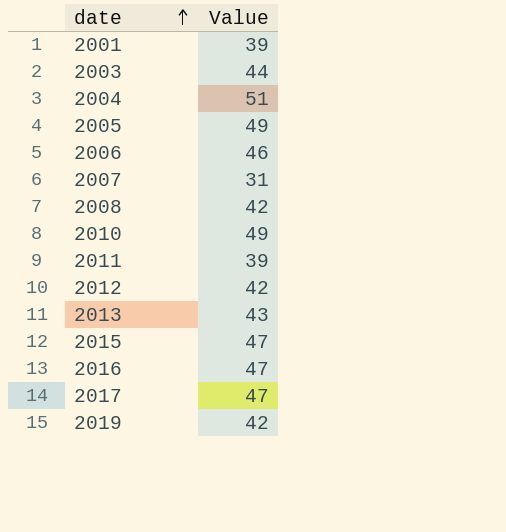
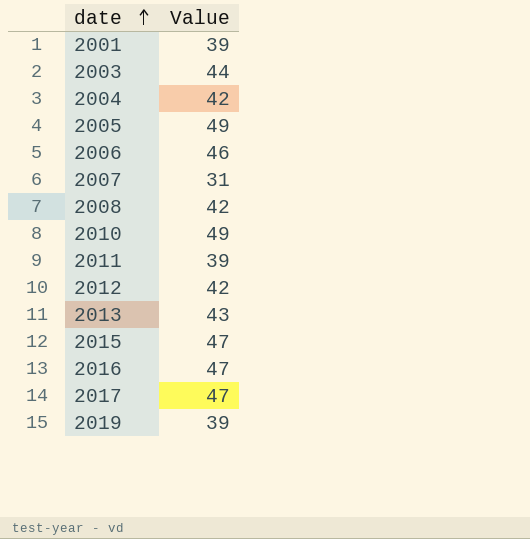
2004 | Value: 51 -> 42
2019 | Value: 42 -> 39

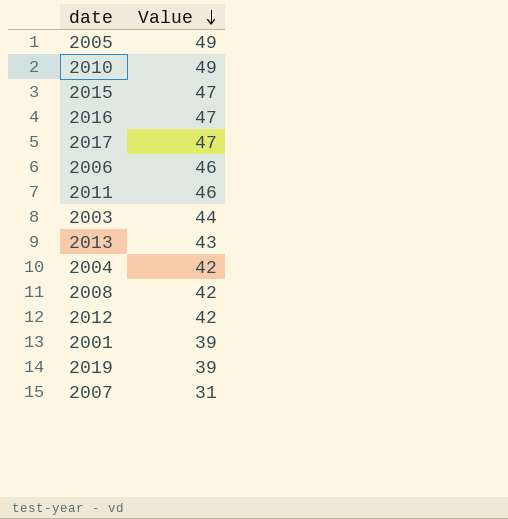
row order: date ascending -> Value descending
2011 | Value: 39 -> 46

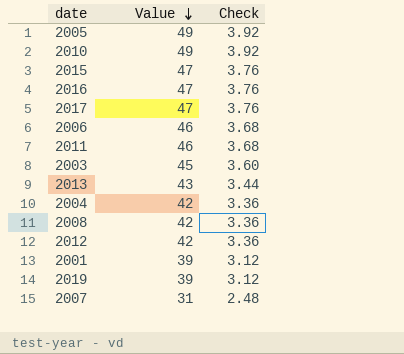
column Check | formula: none -> [Value] * 0.08
2003 | Value: 44 -> 45

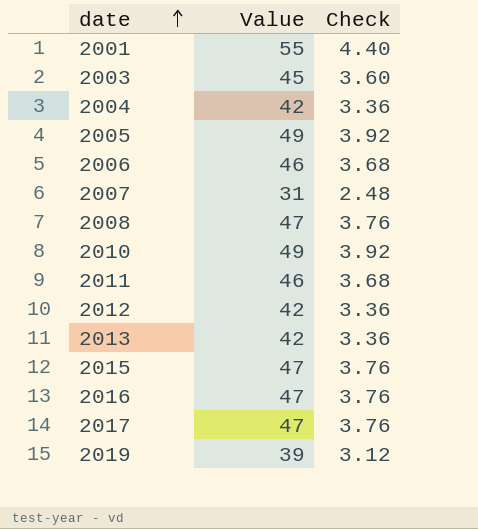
row order: Value descending -> date ascending
2001 | Value: 39 -> 55
2001 | Check: 3.12 -> 4.40
2008 | Value: 42 -> 47
2008 | Check: 3.36 -> 3.76
2013 | Value: 43 -> 42
2013 | Check: 3.44 -> 3.36

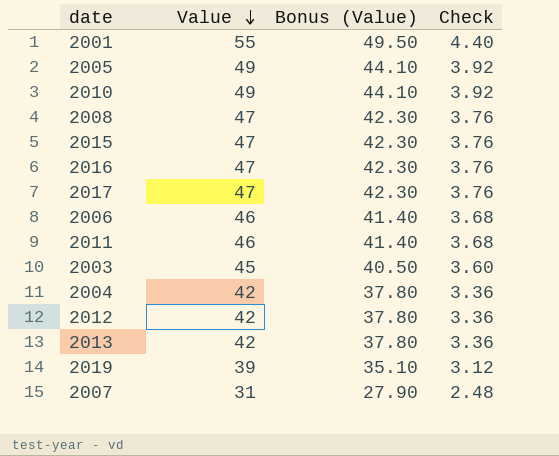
row order: date ascending -> Value descending
column Bonus (Value) | formula: none -> [Value] * 0.9

